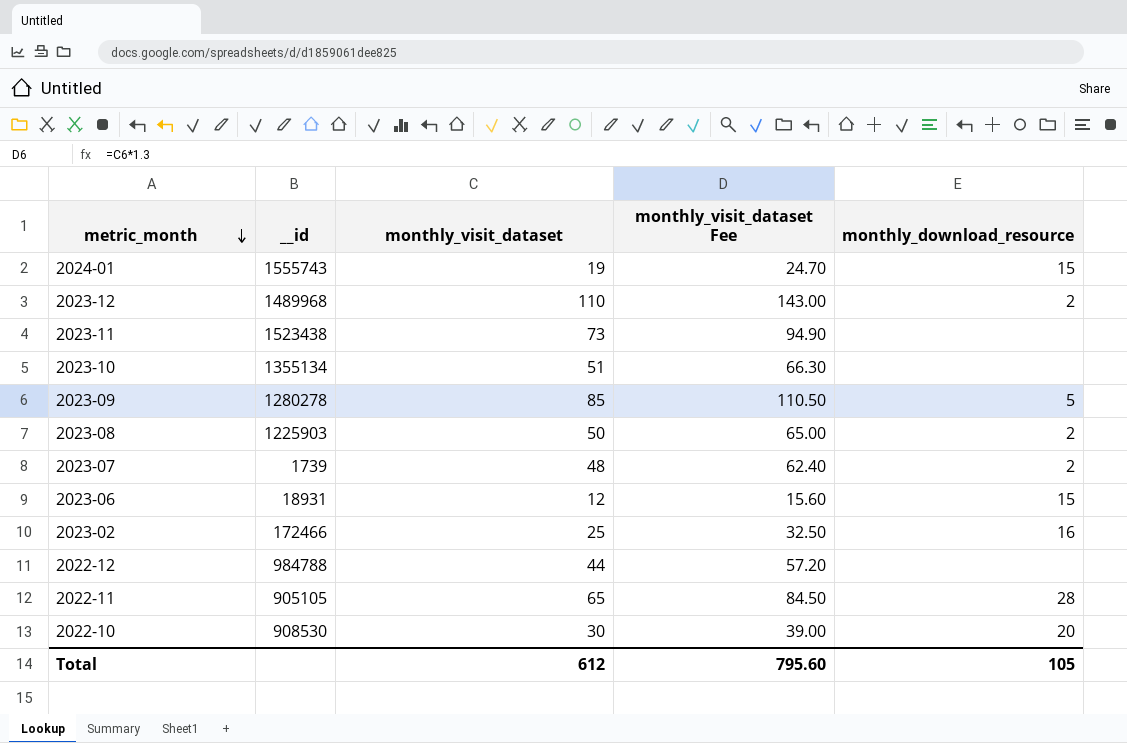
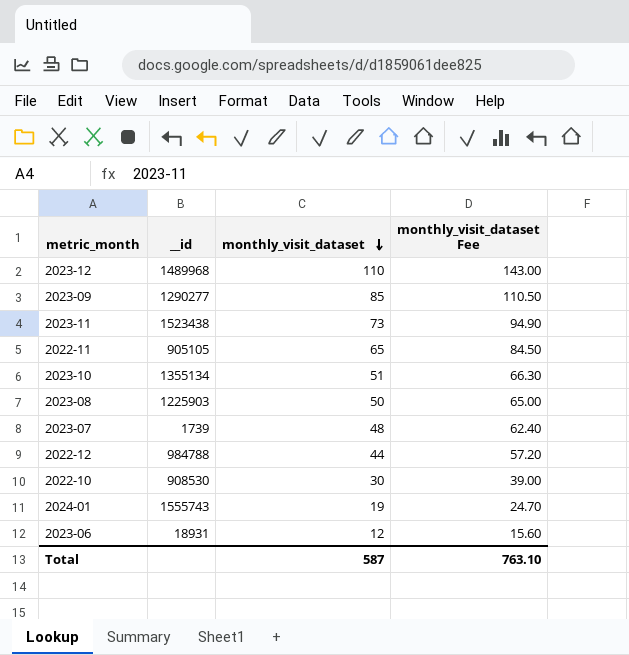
row order: metric_month descending -> monthly_visit_dataset descending
column monthly_download_resource | position: 5 -> none
row 2023-02: 172466 | 25 | 32.50 | 16 -> none
2023-09 | __id: 1280278 -> 1290277
Total | monthly_visit_dataset: 612 -> 587
Total | monthly_visit_dataset Fee: 795.60 -> 763.10

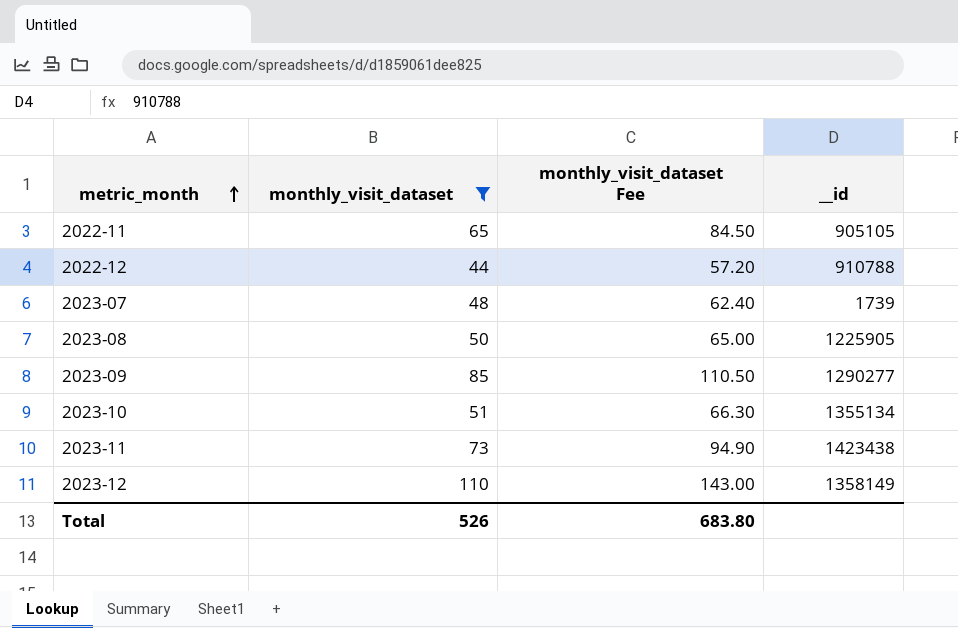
filter: none -> monthly_visit_dataset >= 44
row order: monthly_visit_dataset descending -> metric_month ascending
column __id | position: 2 -> 4
2022-12 | __id: 984788 -> 910788
2023-08 | __id: 1225903 -> 1225905
2023-11 | __id: 1523438 -> 1423438
2023-12 | __id: 1489968 -> 1358149
Total | monthly_visit_dataset: 587 -> 526
Total | monthly_visit_dataset Fee: 763.10 -> 683.80

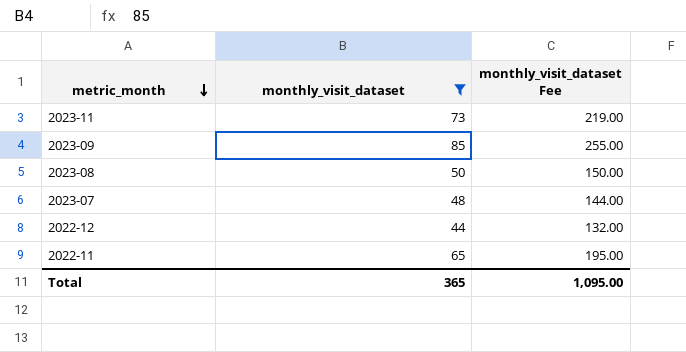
row order: metric_month ascending -> metric_month descending
column __id | position: 4 -> none
column monthly_visit_dataset Fee | formula: [monthly_visit_dataset] * 1.3 -> [monthly_visit_dataset] * 3
row 2023-10: 51 | 66.30 | 1355134 -> none
row 2023-12: 110 | 143.00 | 1358149 -> none
Total | monthly_visit_dataset: 526 -> 365
Total | monthly_visit_dataset Fee: 683.80 -> 1,095.00

